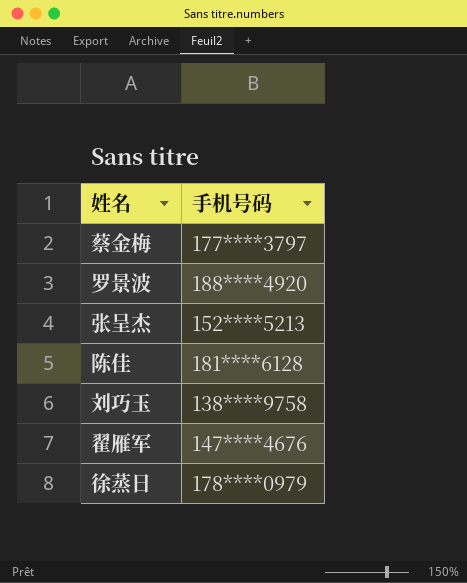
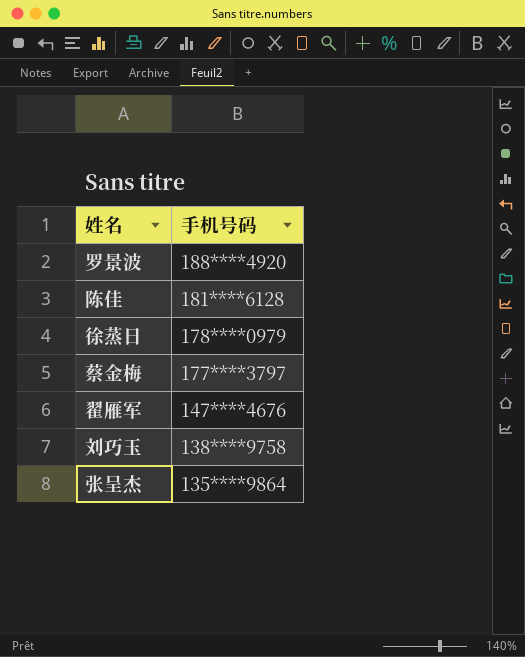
row order: none -> 手机号码 descending
张呈杰 | 手机号码: 152****5213 -> 135****9864

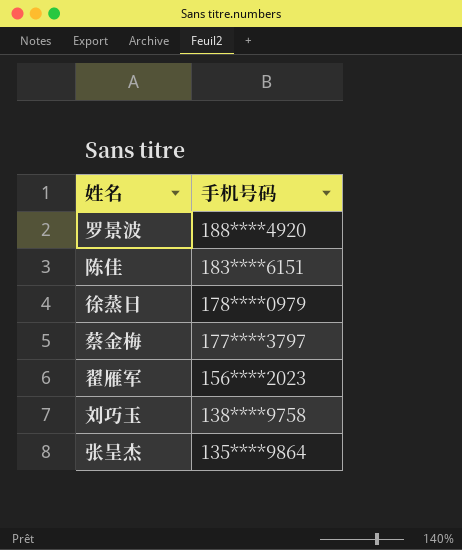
陈佳 | 手机号码: 181****6128 -> 183****6151
翟雁军 | 手机号码: 147****4676 -> 156****2023

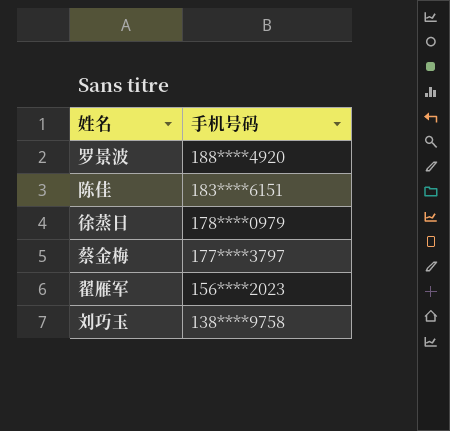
row 张呈杰: 135****9864 -> none

